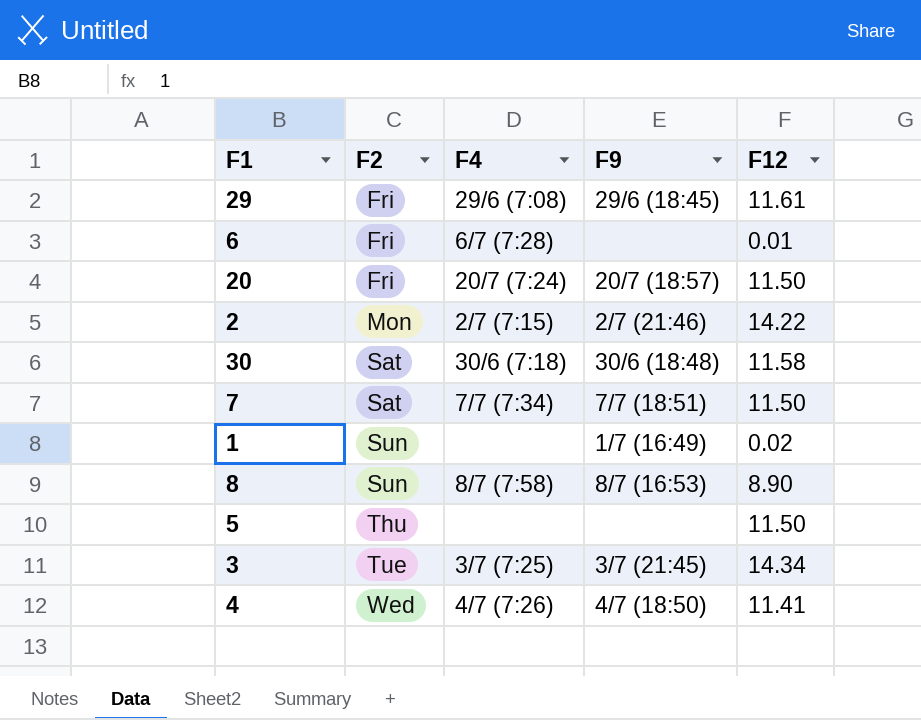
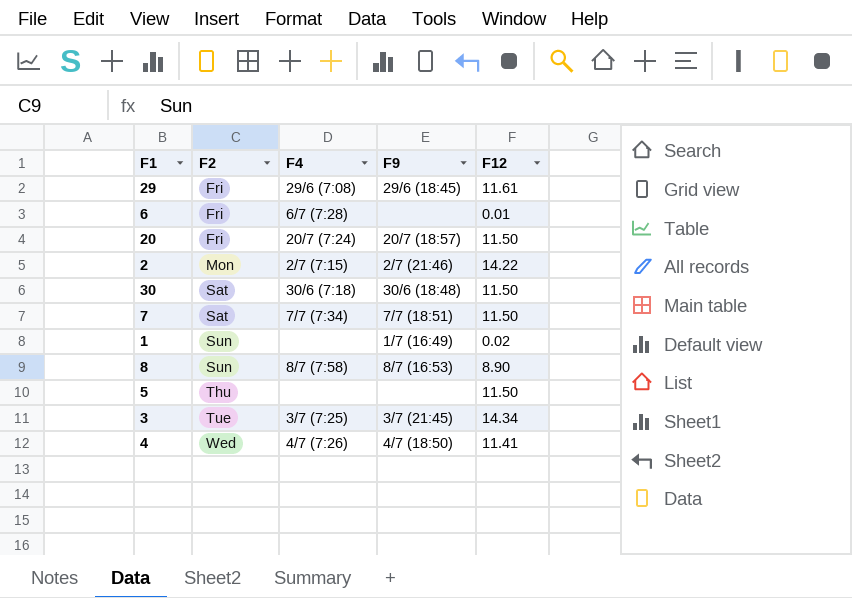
30 | F12: 11.58 -> 11.50

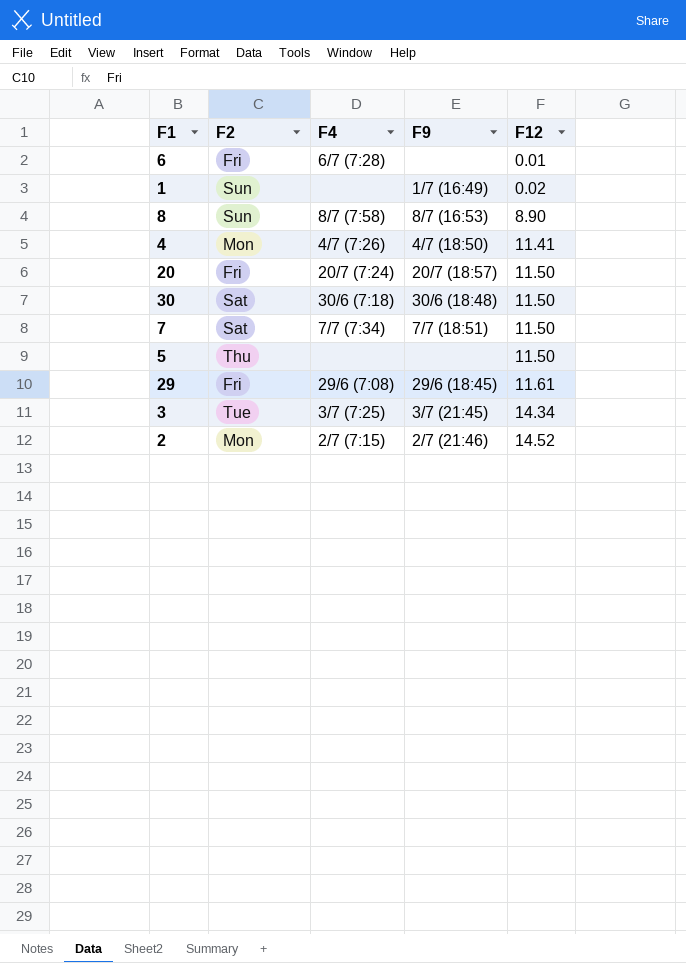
row order: F2 ascending -> F12 ascending
4 | F2: Wed -> Mon
2 | F12: 14.22 -> 14.52

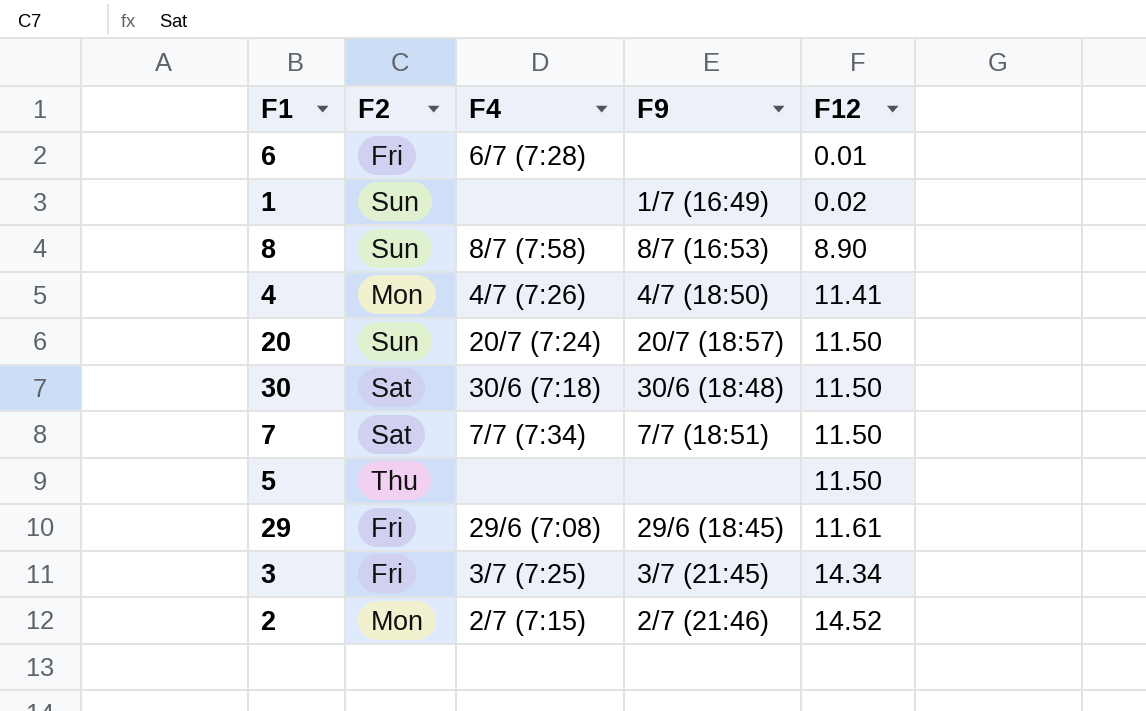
20 | F2: Fri -> Sun
3 | F2: Tue -> Fri

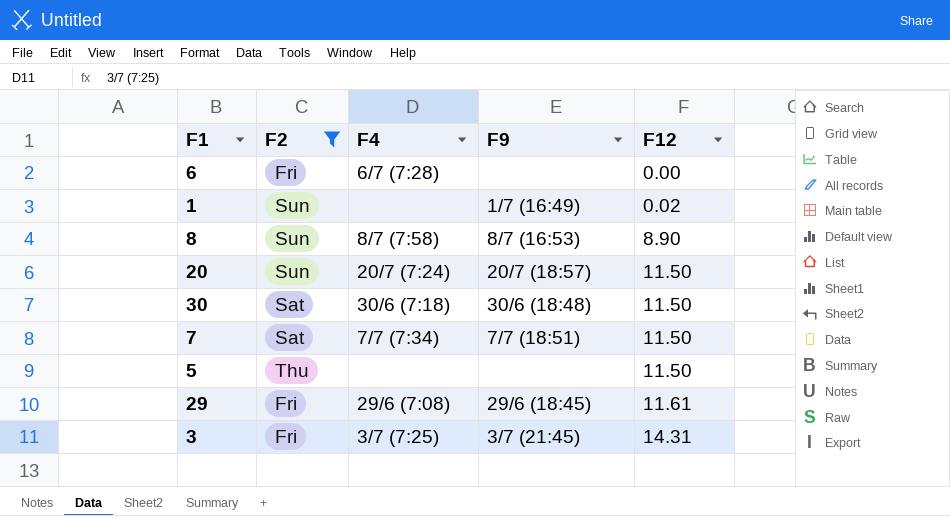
filter: none -> F2 != Mon
6 | F12: 0.01 -> 0.00
3 | F12: 14.34 -> 14.31

